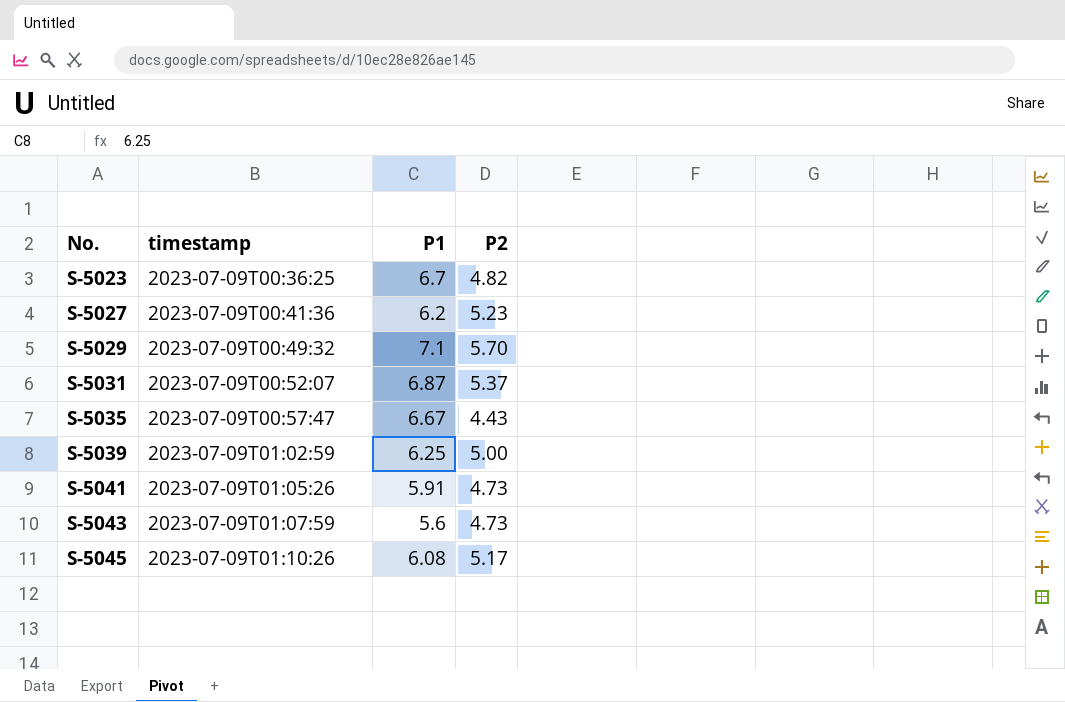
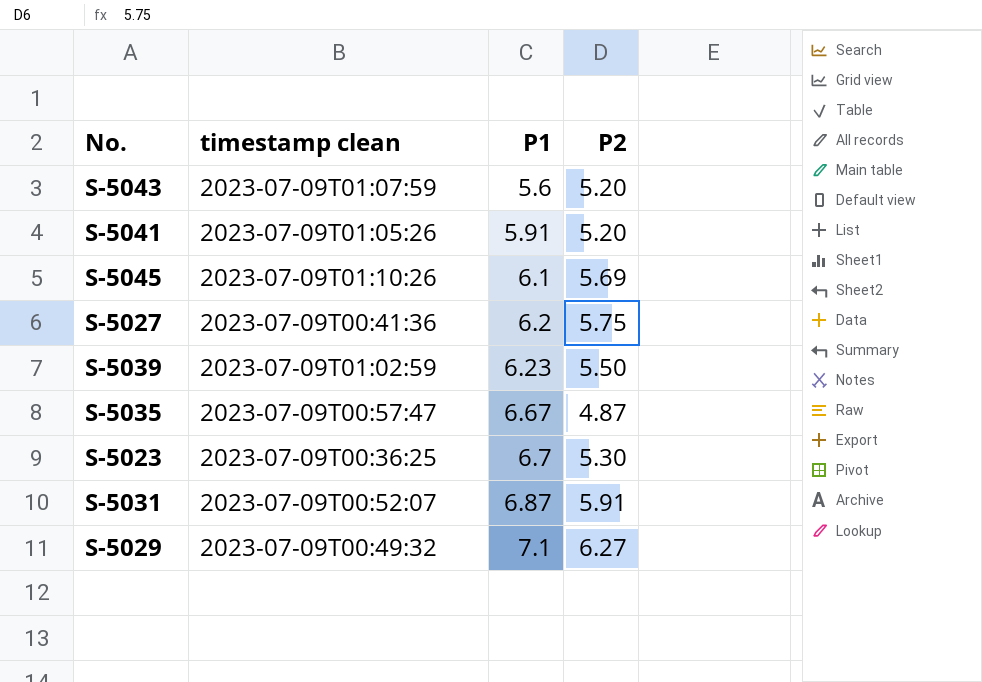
row order: No. ascending -> P1 ascending
column name: timestamp -> timestamp clean
S-5043 | P2: 4.73 -> 5.20
S-5041 | P2: 4.73 -> 5.20
S-5045 | P1: 6.08 -> 6.1
S-5045 | P2: 5.17 -> 5.69
S-5027 | P2: 5.23 -> 5.75
S-5039 | P1: 6.25 -> 6.23
S-5039 | P2: 5.00 -> 5.50
S-5035 | P2: 4.43 -> 4.87
S-5023 | P2: 4.82 -> 5.30
S-5031 | P2: 5.37 -> 5.91
S-5029 | P2: 5.70 -> 6.27

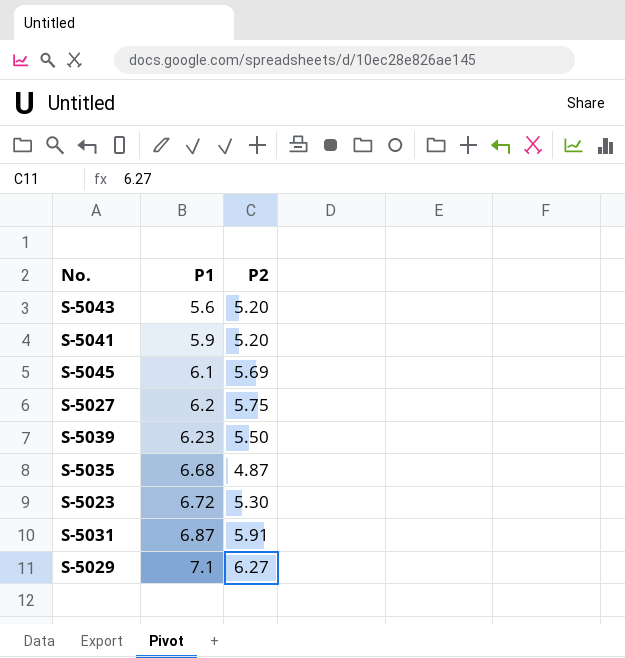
column timestamp clean | position: 2 -> none
S-5041 | P1: 5.91 -> 5.9
S-5035 | P1: 6.67 -> 6.68
S-5023 | P1: 6.7 -> 6.72

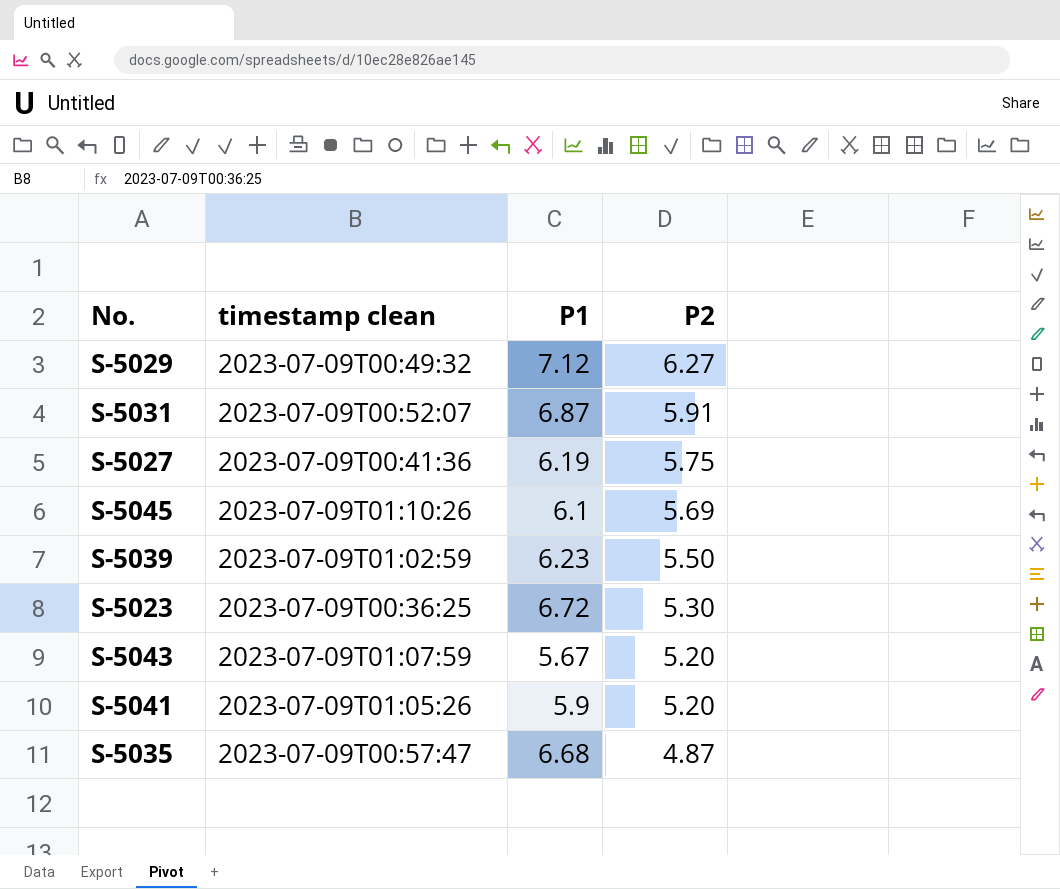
row order: P1 ascending -> P2 descending
column timestamp clean | position: none -> 2
S-5029 | P1: 7.1 -> 7.12
S-5027 | P1: 6.2 -> 6.19
S-5043 | P1: 5.6 -> 5.67

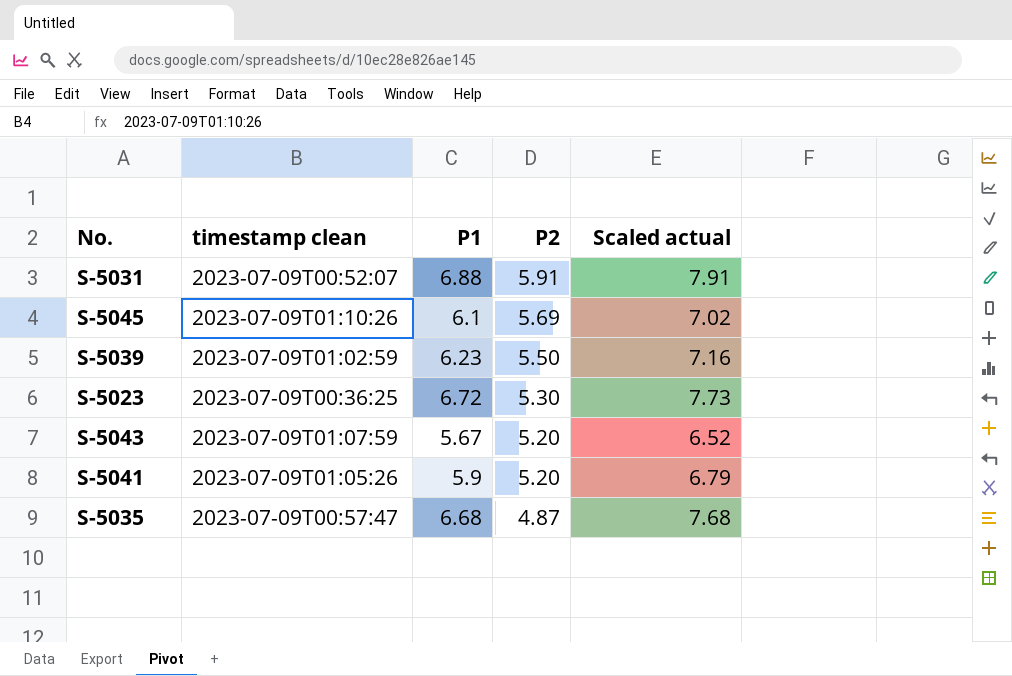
column Scaled actual | formula: none -> [P1] * 1.15
row S-5029: 2023-07-09T00:49:32 | 7.12 | 6.27 -> none
row S-5027: 2023-07-09T00:41:36 | 6.19 | 5.75 -> none
S-5031 | P1: 6.87 -> 6.88

